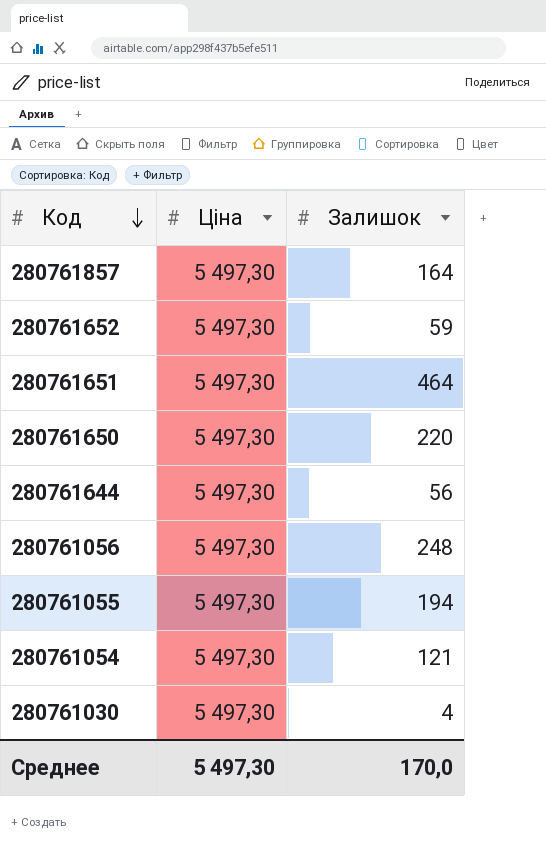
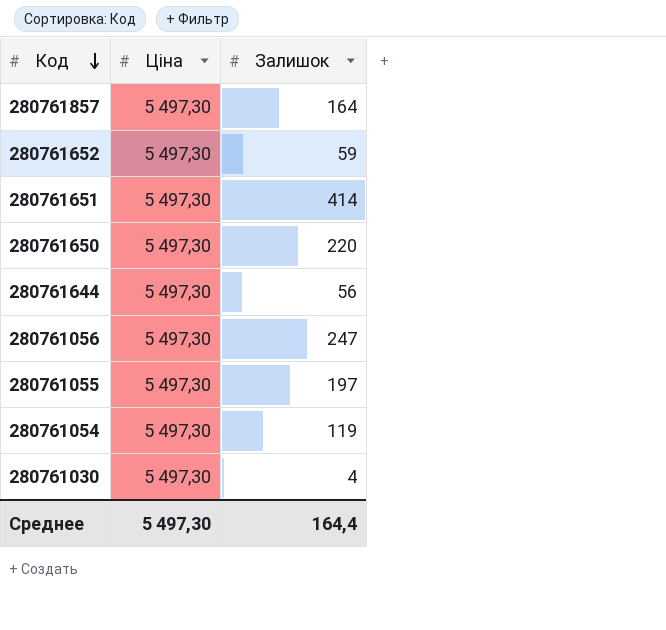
280761651 | Залишок: 464 -> 414
280761056 | Залишок: 248 -> 247
280761055 | Залишок: 194 -> 197
280761054 | Залишок: 121 -> 119
Среднее | Залишок: 170,0 -> 164,4

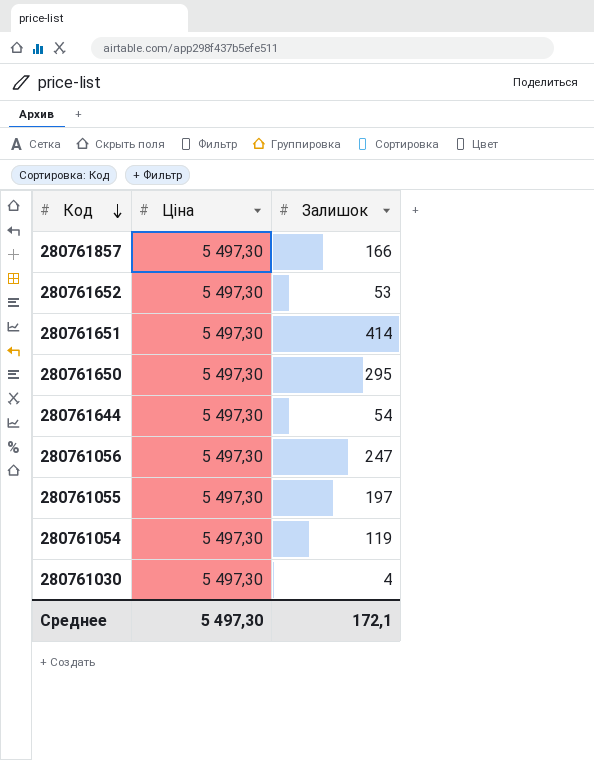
280761857 | Залишок: 164 -> 166
280761652 | Залишок: 59 -> 53
280761650 | Залишок: 220 -> 295
280761644 | Залишок: 56 -> 54
Среднее | Залишок: 164,4 -> 172,1

